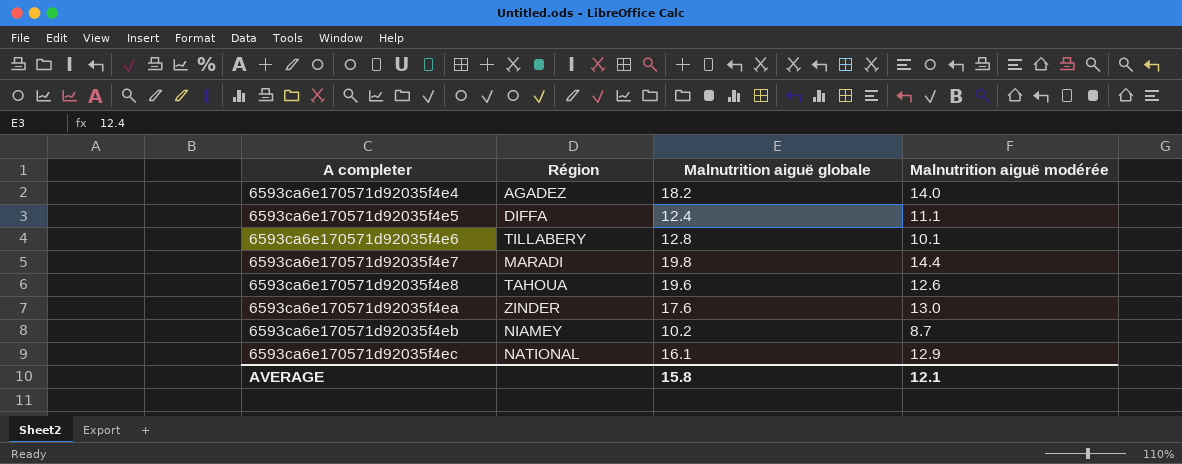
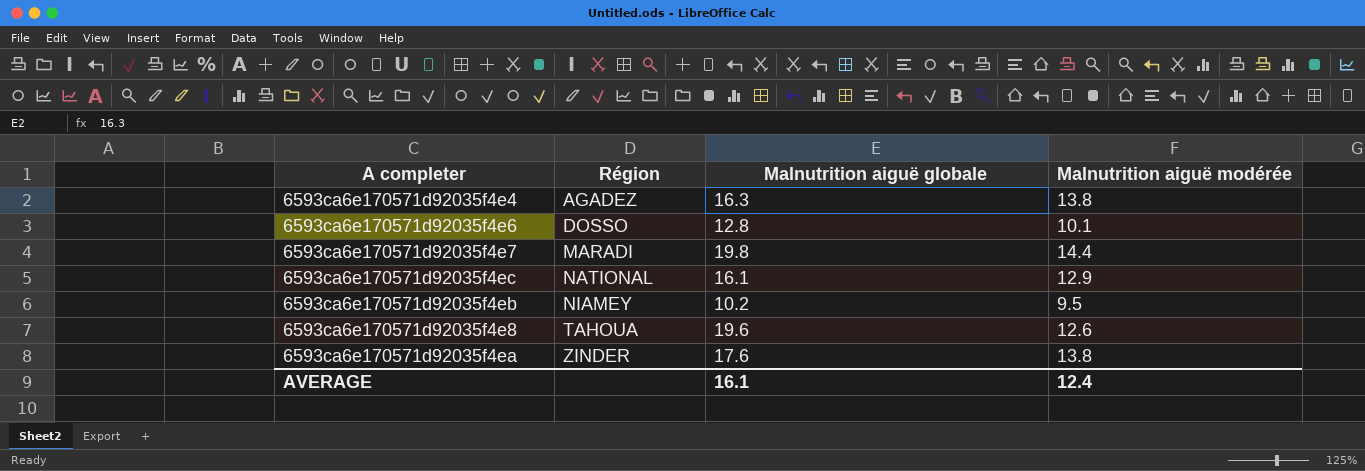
row order: A completer ascending -> Région ascending
row 6593ca6e170571d92035f4e5: DIFFA | 12.4 | 11.1 -> none
6593ca6e170571d92035f4e4 | Malnutrition aiguë globale: 18.2 -> 16.3
6593ca6e170571d92035f4e4 | Malnutrition aiguë modérée: 14.0 -> 13.8
6593ca6e170571d92035f4e6 | Région: TILLABERY -> DOSSO
6593ca6e170571d92035f4eb | Malnutrition aiguë modérée: 8.7 -> 9.5
6593ca6e170571d92035f4ea | Malnutrition aiguë modérée: 13.0 -> 13.8
AVERAGE | Malnutrition aiguë globale: 15.8 -> 16.1
AVERAGE | Malnutrition aiguë modérée: 12.1 -> 12.4

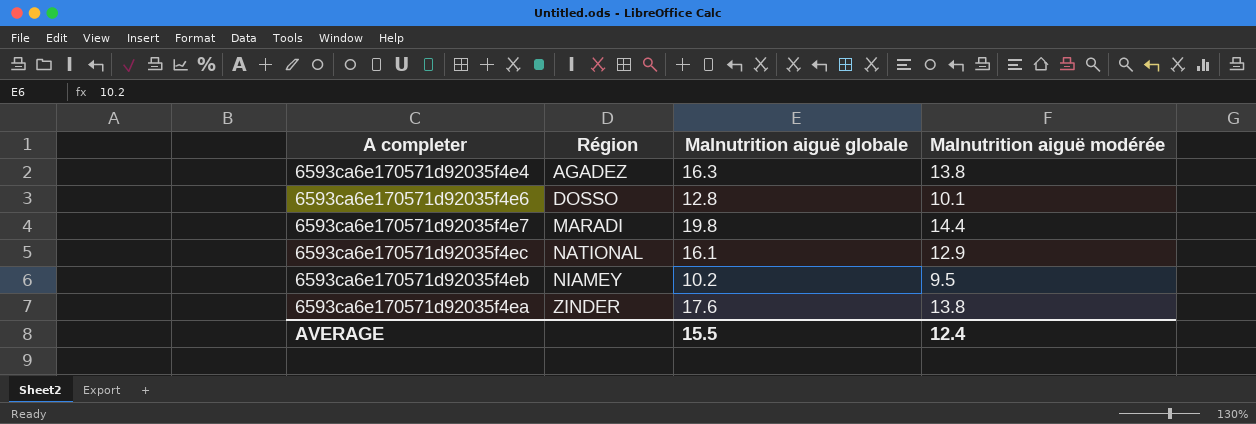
row 6593ca6e170571d92035f4e8: TAHOUA | 19.6 | 12.6 -> none
AVERAGE | Malnutrition aiguë globale: 16.1 -> 15.5

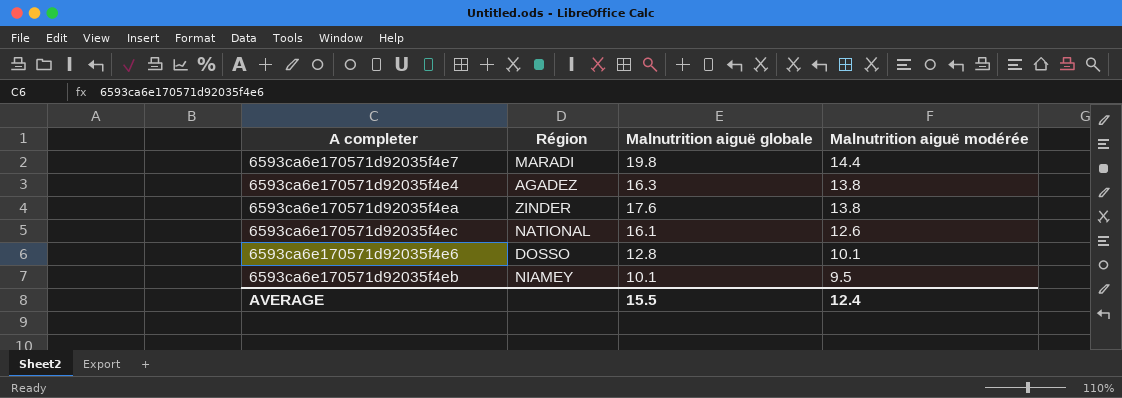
row order: Région ascending -> Malnutrition aiguë modérée descending
6593ca6e170571d92035f4ec | Malnutrition aiguë modérée: 12.9 -> 12.6
6593ca6e170571d92035f4eb | Malnutrition aiguë globale: 10.2 -> 10.1

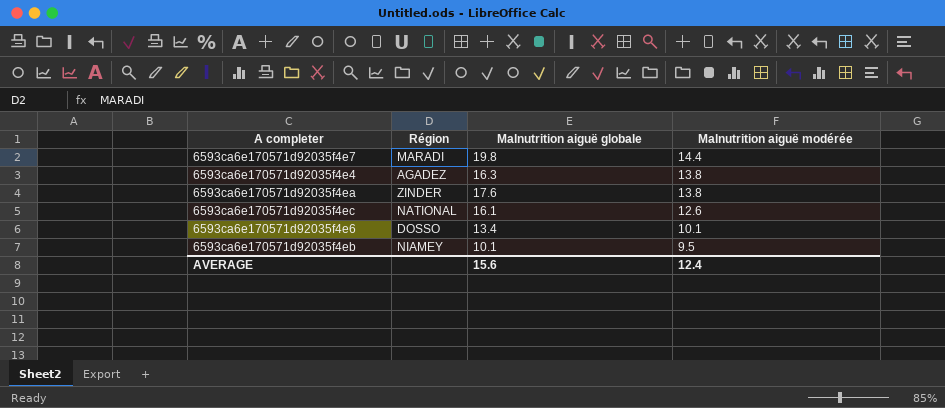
6593ca6e170571d92035f4e6 | Malnutrition aiguë globale: 12.8 -> 13.4
AVERAGE | Malnutrition aiguë globale: 15.5 -> 15.6

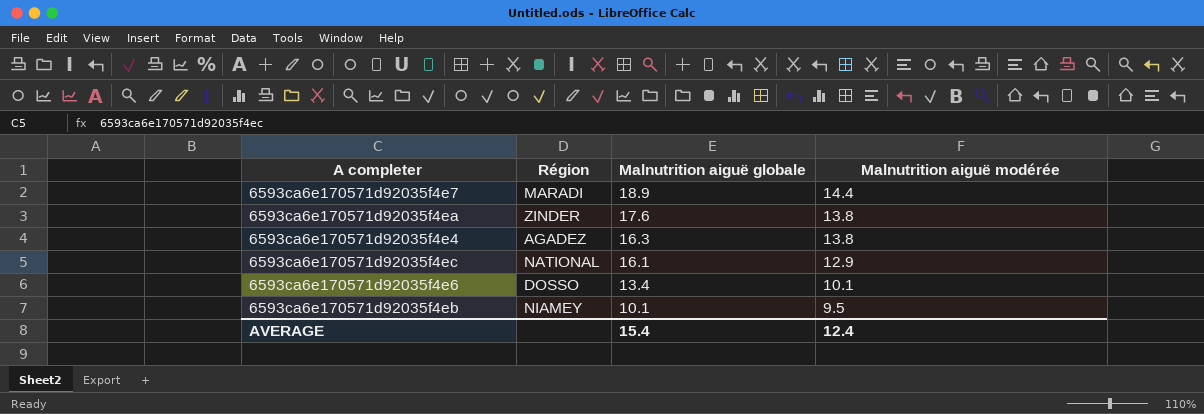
row order: Malnutrition aiguë modérée descending -> Malnutrition aiguë globale descending
6593ca6e170571d92035f4e7 | Malnutrition aiguë globale: 19.8 -> 18.9
6593ca6e170571d92035f4ec | Malnutrition aiguë modérée: 12.6 -> 12.9
AVERAGE | Malnutrition aiguë globale: 15.6 -> 15.4

